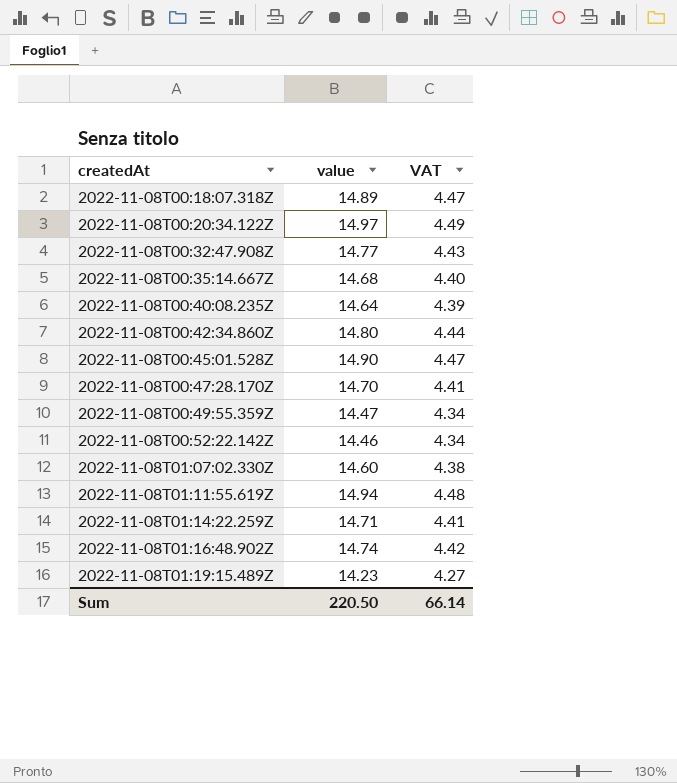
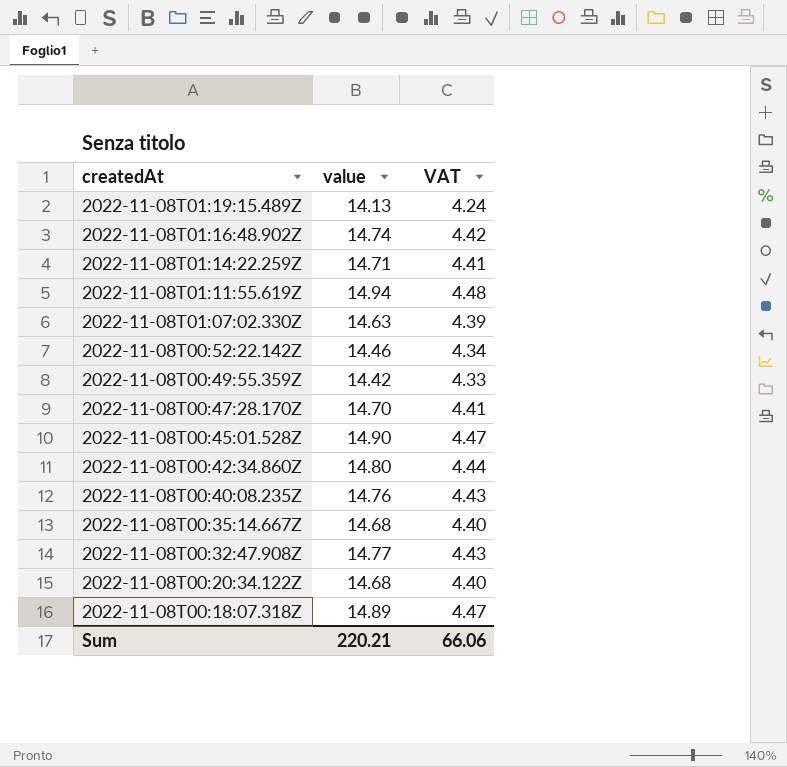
row order: createdAt ascending -> createdAt descending
2022-11-08T01:19:15.489Z | value: 14.23 -> 14.13
2022-11-08T01:19:15.489Z | VAT: 4.27 -> 4.24
2022-11-08T01:07:02.330Z | value: 14.60 -> 14.63
2022-11-08T01:07:02.330Z | VAT: 4.38 -> 4.39
2022-11-08T00:49:55.359Z | value: 14.47 -> 14.42
2022-11-08T00:49:55.359Z | VAT: 4.34 -> 4.33
2022-11-08T00:40:08.235Z | value: 14.64 -> 14.76
2022-11-08T00:40:08.235Z | VAT: 4.39 -> 4.43
2022-11-08T00:20:34.122Z | value: 14.97 -> 14.68
2022-11-08T00:20:34.122Z | VAT: 4.49 -> 4.40
Sum | value: 220.50 -> 220.21
Sum | VAT: 66.14 -> 66.06

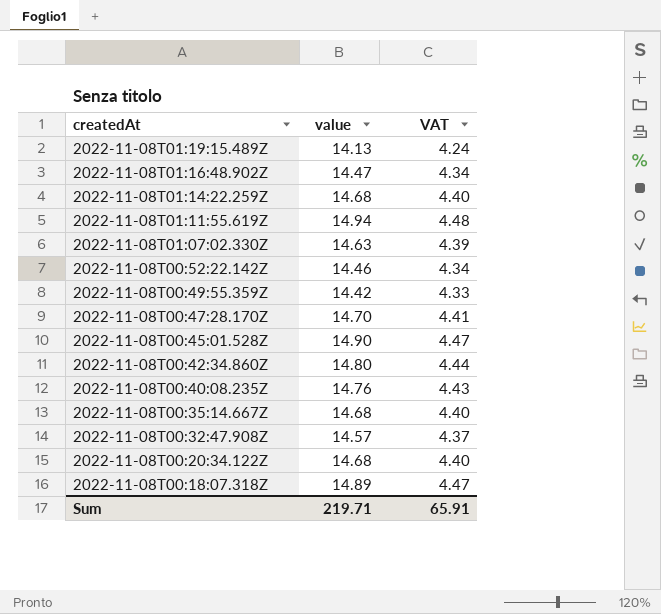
2022-11-08T01:16:48.902Z | value: 14.74 -> 14.47
2022-11-08T01:16:48.902Z | VAT: 4.42 -> 4.34
2022-11-08T01:14:22.259Z | value: 14.71 -> 14.68
2022-11-08T01:14:22.259Z | VAT: 4.41 -> 4.40
2022-11-08T00:32:47.908Z | value: 14.77 -> 14.57
2022-11-08T00:32:47.908Z | VAT: 4.43 -> 4.37
Sum | value: 220.21 -> 219.71
Sum | VAT: 66.06 -> 65.91

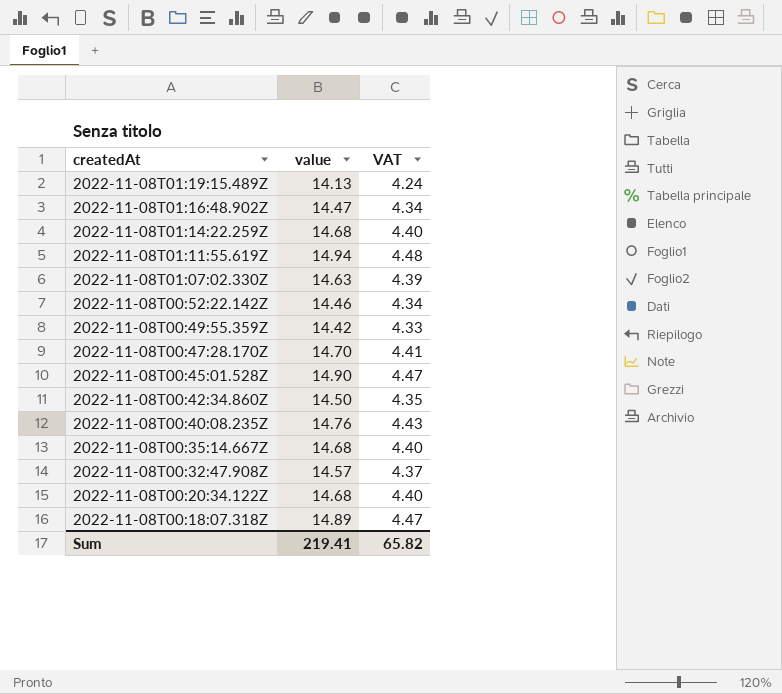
2022-11-08T00:42:34.860Z | value: 14.80 -> 14.50
2022-11-08T00:42:34.860Z | VAT: 4.44 -> 4.35
Sum | value: 219.71 -> 219.41
Sum | VAT: 65.91 -> 65.82

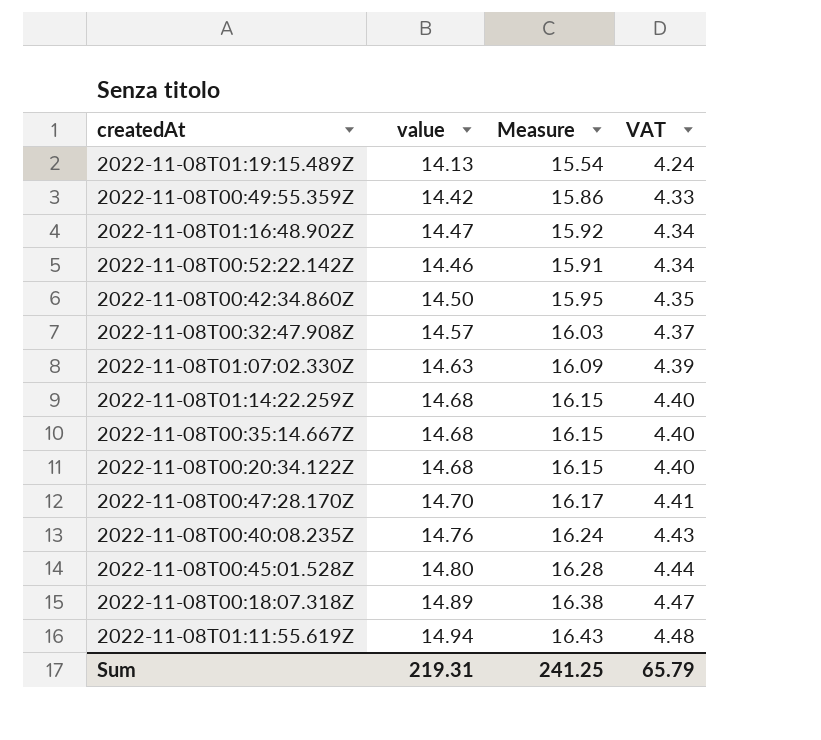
row order: createdAt descending -> VAT ascending
column Measure | formula: none -> [value] * 1.1
2022-11-08T00:45:01.528Z | value: 14.90 -> 14.80
2022-11-08T00:45:01.528Z | VAT: 4.47 -> 4.44
Sum | value: 219.41 -> 219.31
Sum | VAT: 65.82 -> 65.79

